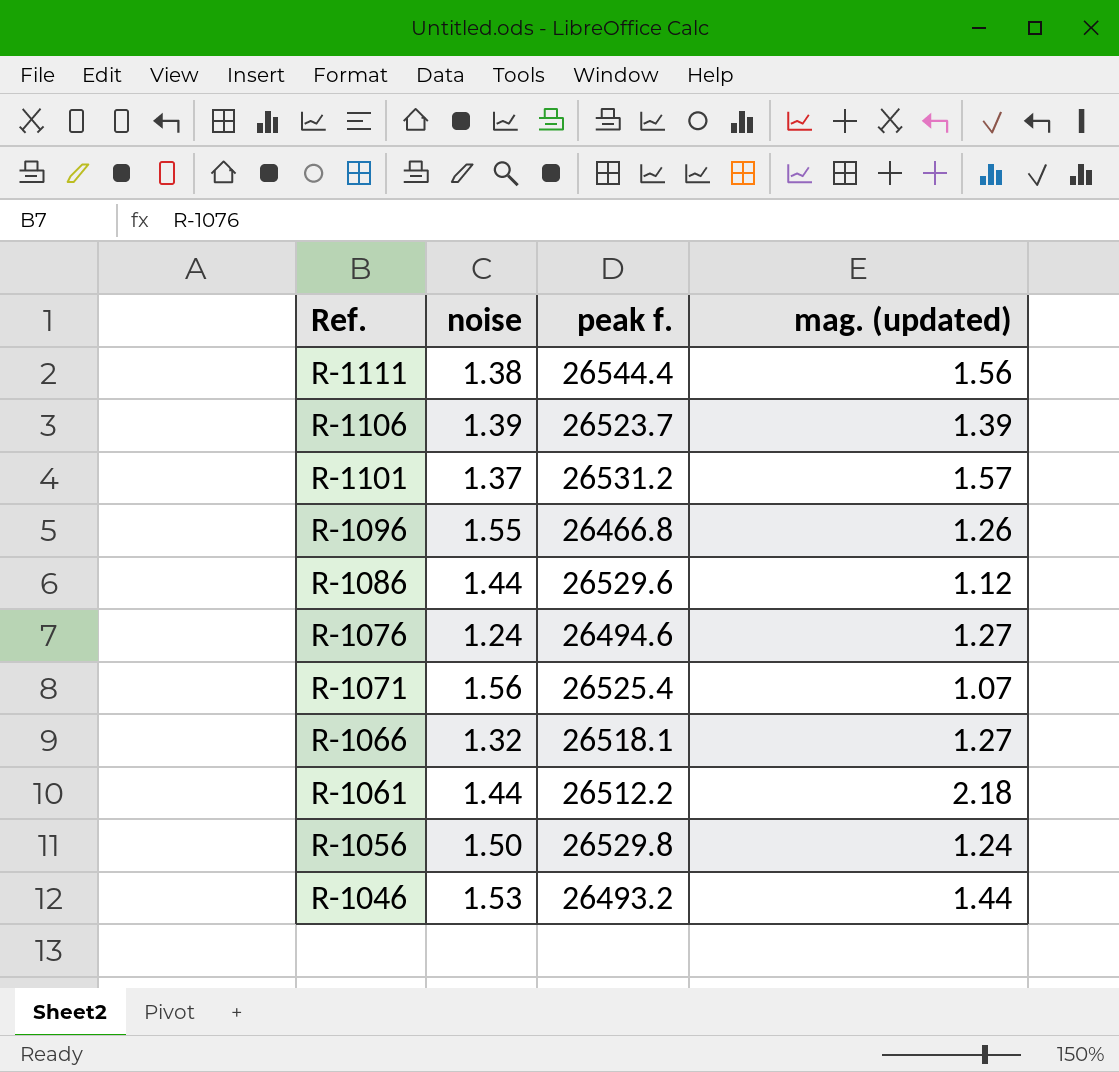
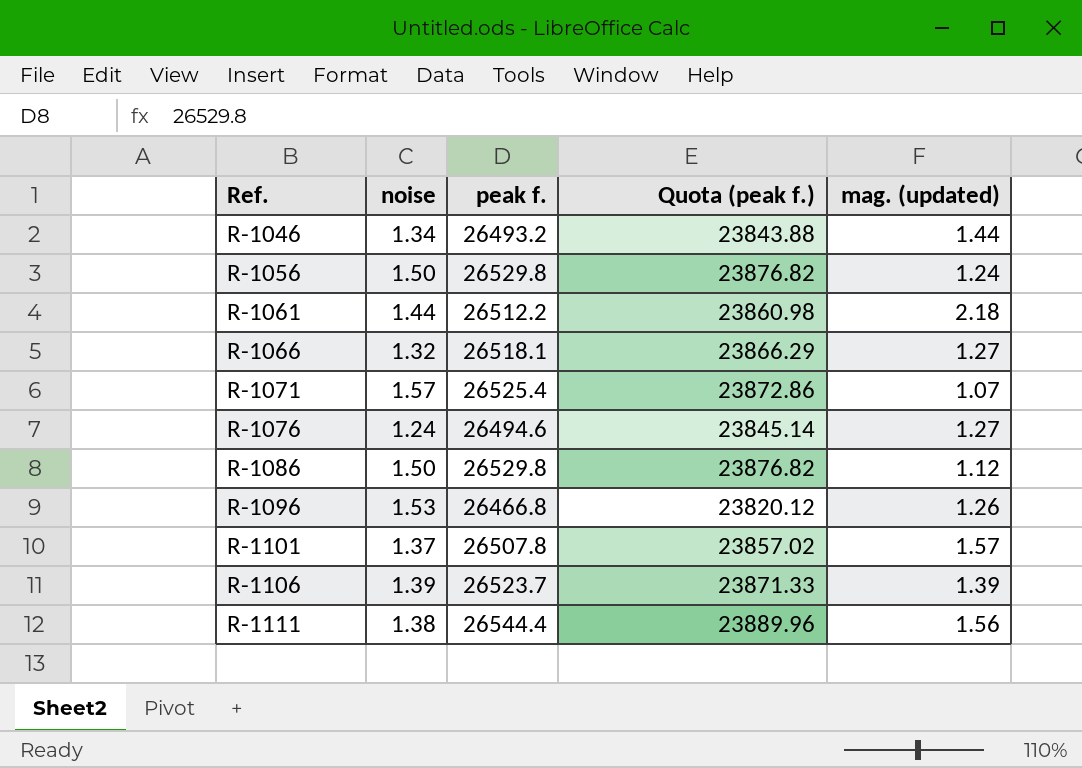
row order: Ref. descending -> Ref. ascending
column Quota (peak f.) | formula: none -> [peak f.] * 0.9
R-1046 | noise: 1.53 -> 1.34
R-1071 | noise: 1.56 -> 1.57
R-1086 | noise: 1.44 -> 1.50
R-1086 | peak f.: 26529.6 -> 26529.8
R-1096 | noise: 1.55 -> 1.53
R-1101 | peak f.: 26531.2 -> 26507.8

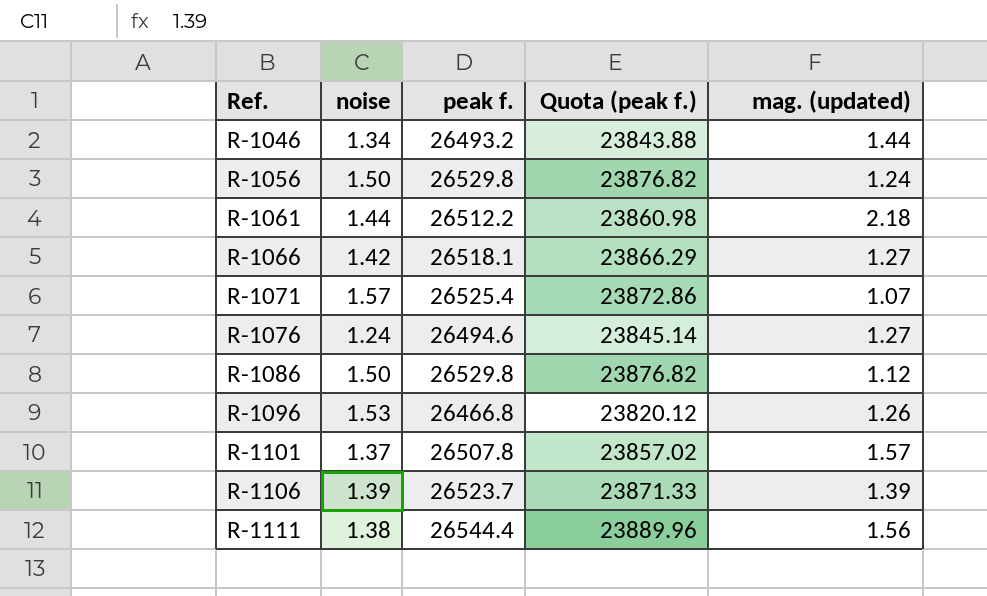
R-1066 | noise: 1.32 -> 1.42

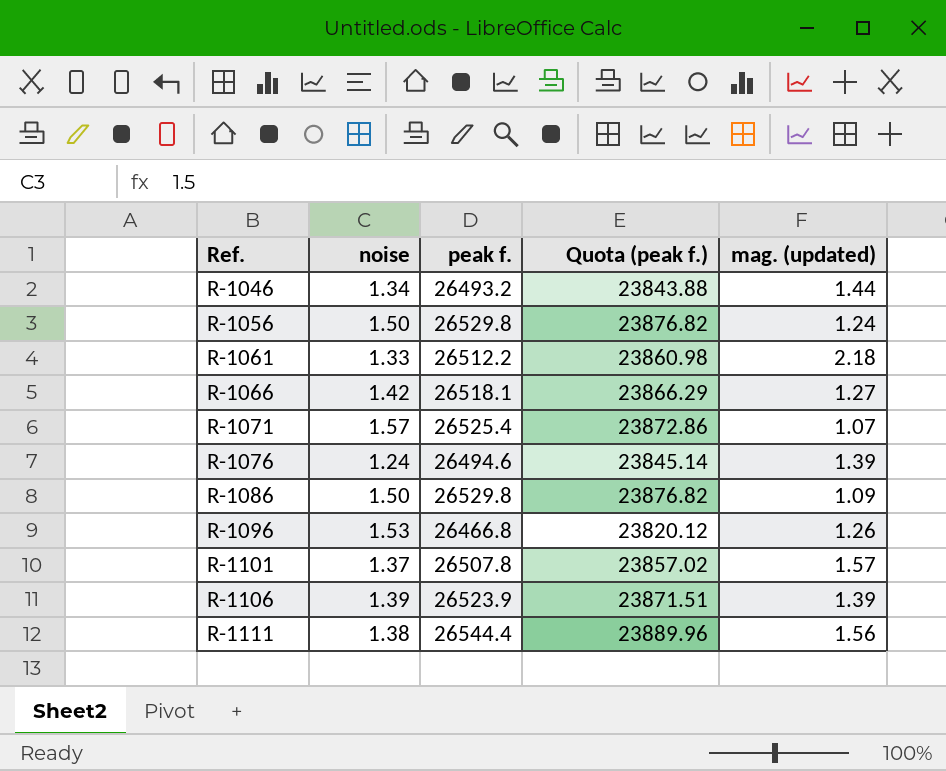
R-1061 | noise: 1.44 -> 1.33
R-1076 | mag. (updated): 1.27 -> 1.39
R-1086 | mag. (updated): 1.12 -> 1.09
R-1106 | peak f.: 26523.7 -> 26523.9
R-1106 | Quota (peak f.): 23871.33 -> 23871.51

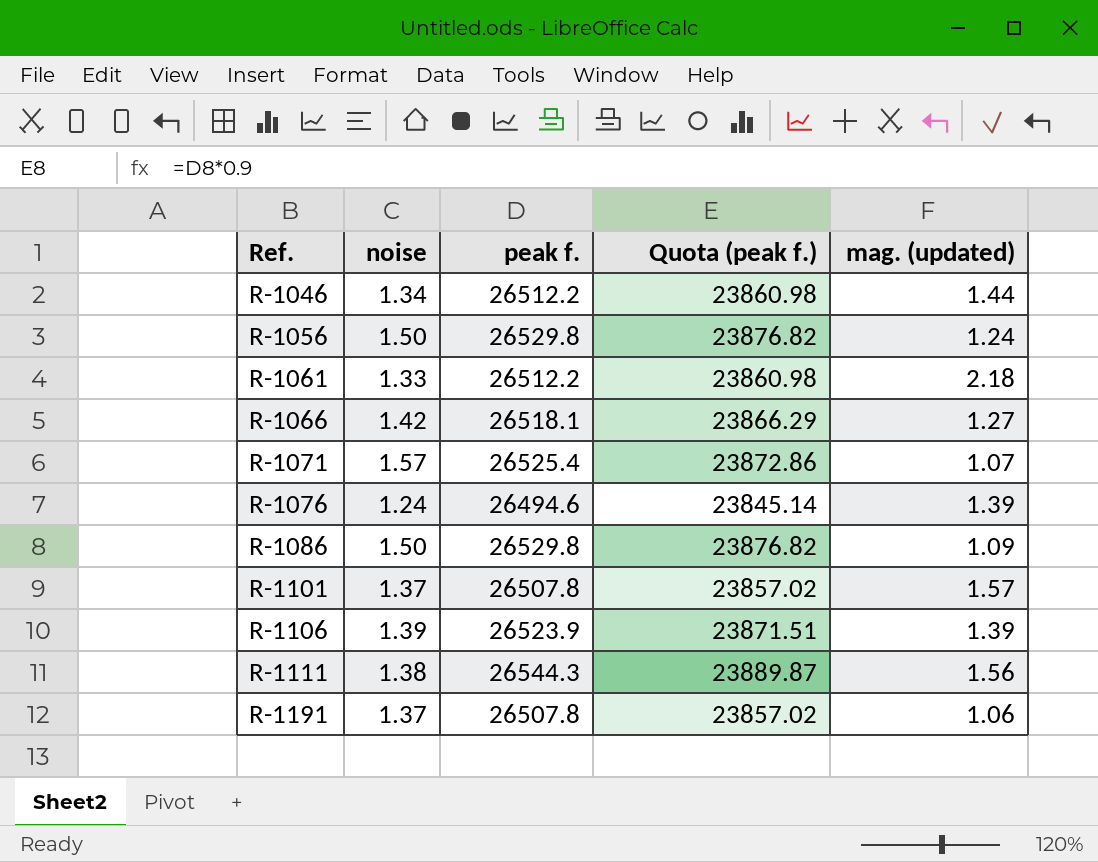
row R-1096: 1.53 | 26466.8 | 23820.12 | 1.26 -> none
R-1046 | peak f.: 26493.2 -> 26512.2
R-1046 | Quota (peak f.): 23843.88 -> 23860.98
R-1111 | peak f.: 26544.4 -> 26544.3
R-1111 | Quota (peak f.): 23889.96 -> 23889.87
row R-1191: none -> 1.37 | 26507.8 | 23857.02 | 1.06

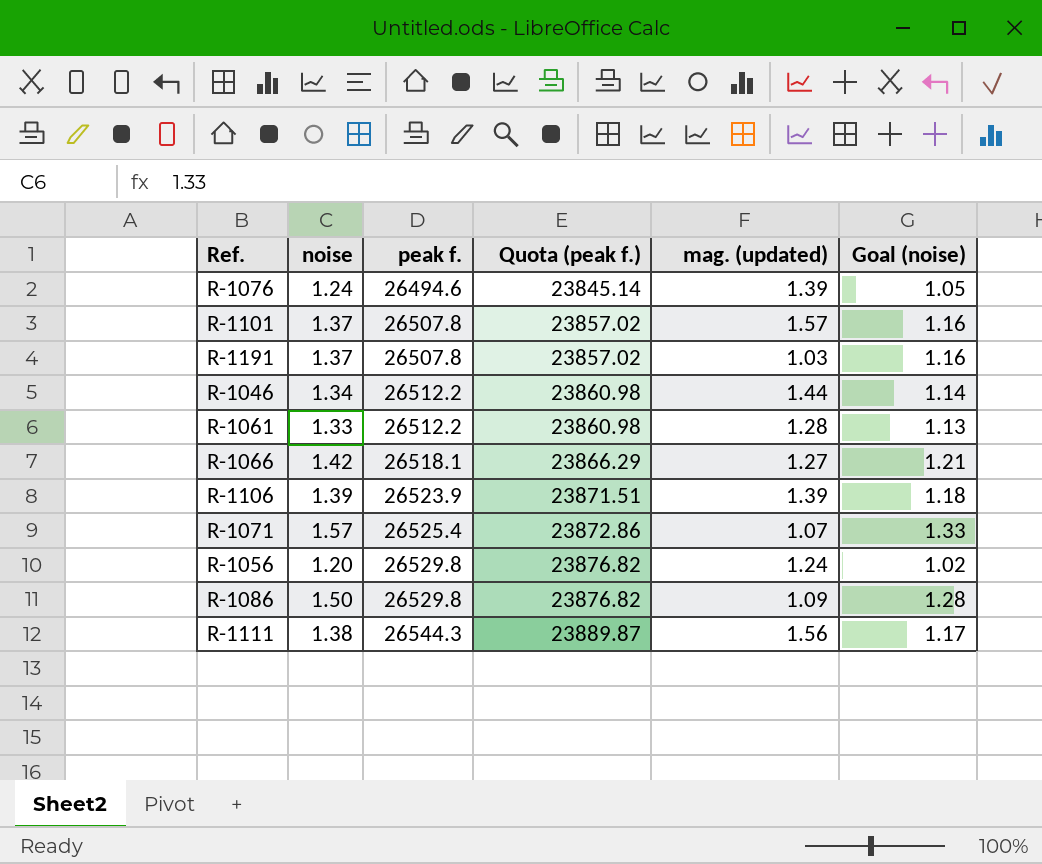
row order: Ref. ascending -> peak f. ascending
column Goal (noise) | formula: none -> [noise] * 0.85
R-1191 | mag. (updated): 1.06 -> 1.03
R-1061 | mag. (updated): 2.18 -> 1.28
R-1056 | noise: 1.50 -> 1.20

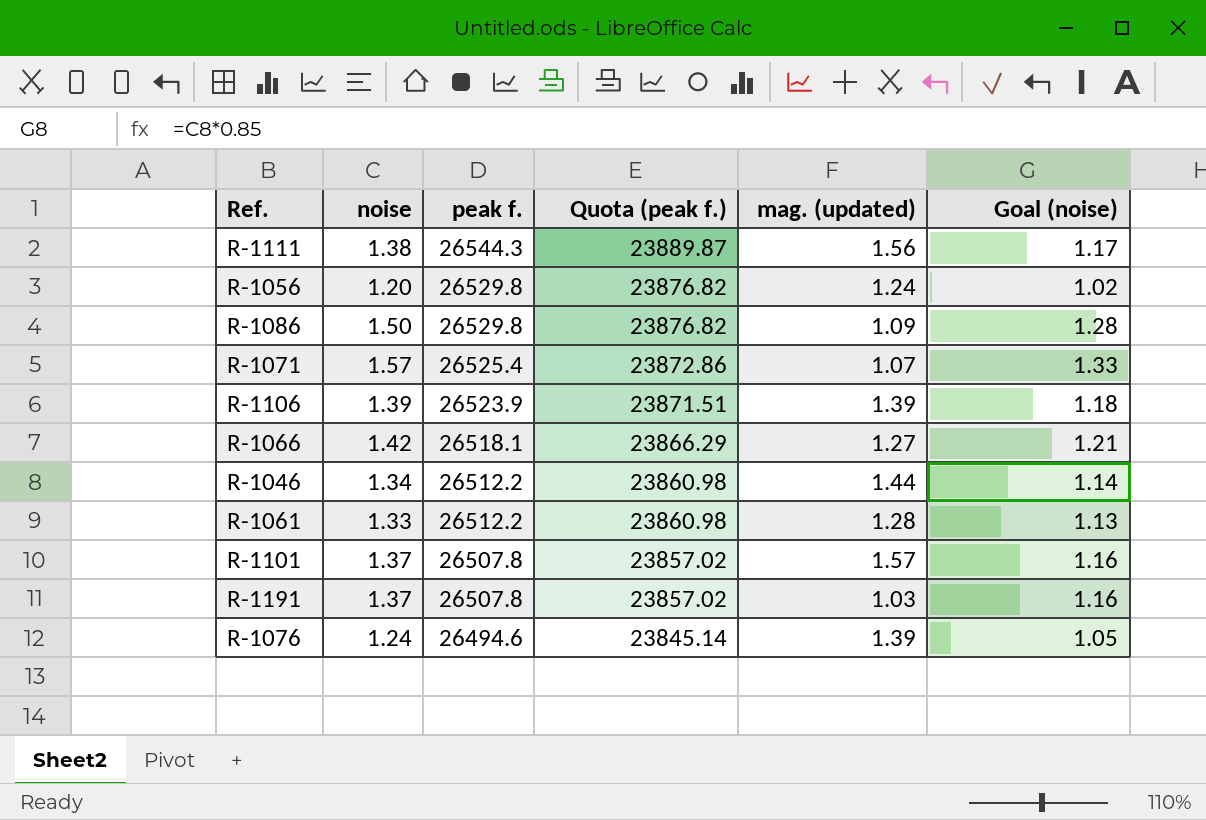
row order: peak f. ascending -> peak f. descending

